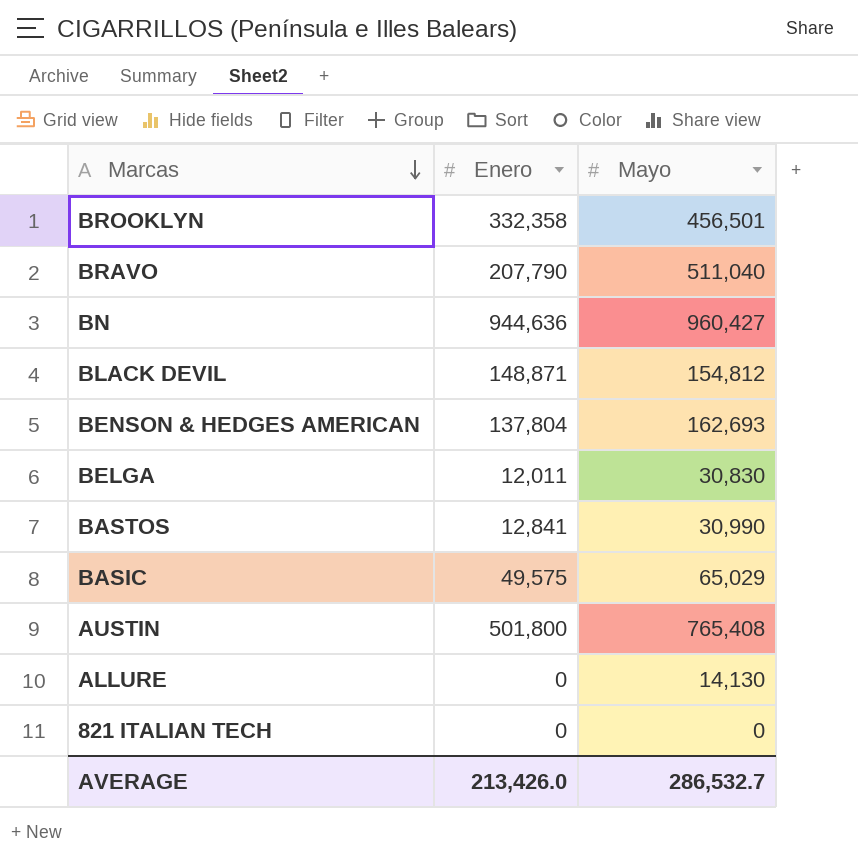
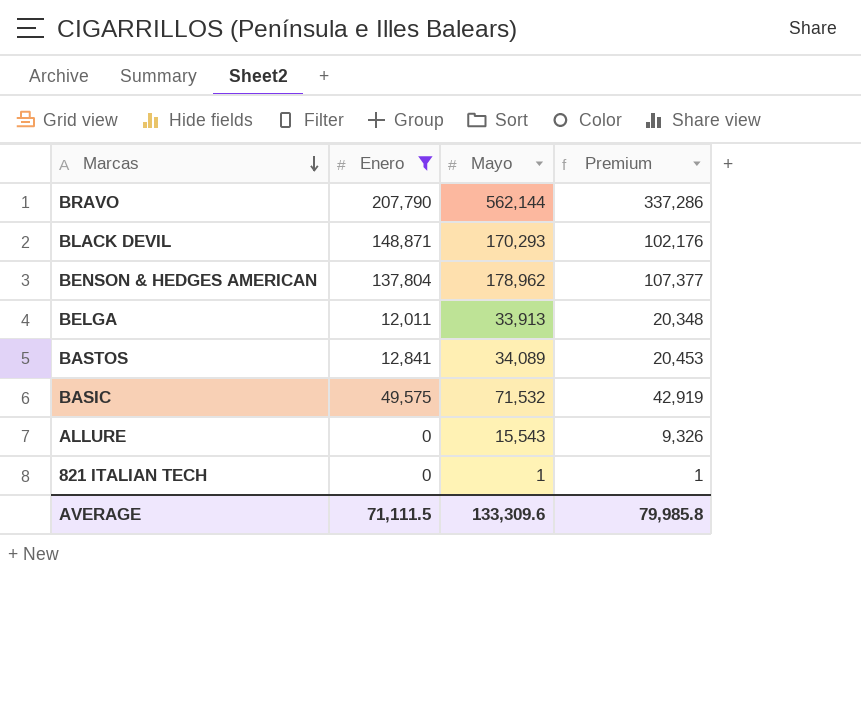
filter: none -> Enero <= 207,790
column Premium | formula: none -> [Mayo] * 0.6
BRAVO | Mayo: 511,040 -> 562,144
BLACK DEVIL | Mayo: 154,812 -> 170,293
BENSON & HEDGES AMERICAN | Mayo: 162,693 -> 178,962
BELGA | Mayo: 30,830 -> 33,913
BASTOS | Mayo: 30,990 -> 34,089
BASIC | Mayo: 65,029 -> 71,532
ALLURE | Mayo: 14,130 -> 15,543
821 ITALIAN TECH | Mayo: 0 -> 1
AVERAGE | Enero: 213,426.0 -> 71,111.5
AVERAGE | Mayo: 286,532.7 -> 133,309.6

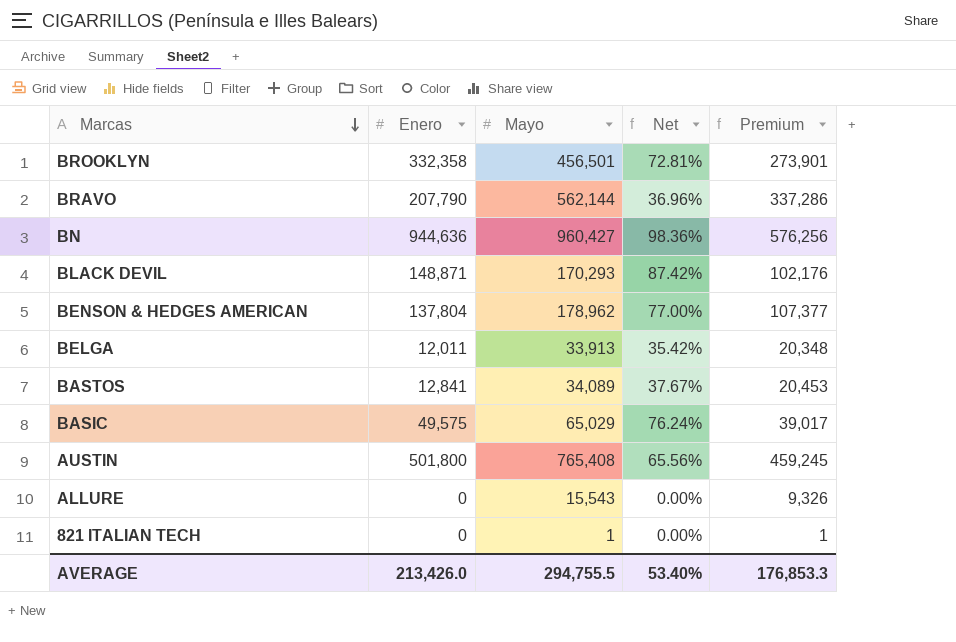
filter: Enero <= 207,790 -> none
column Net | formula: none -> [Enero] / [Mayo]
BASIC | Mayo: 71,532 -> 65,029
BASIC | Premium: 42,919 -> 39,017
AVERAGE | Enero: 71,111.5 -> 213,426.0
AVERAGE | Mayo: 133,309.6 -> 294,755.5
AVERAGE | Premium: 79,985.8 -> 176,853.3

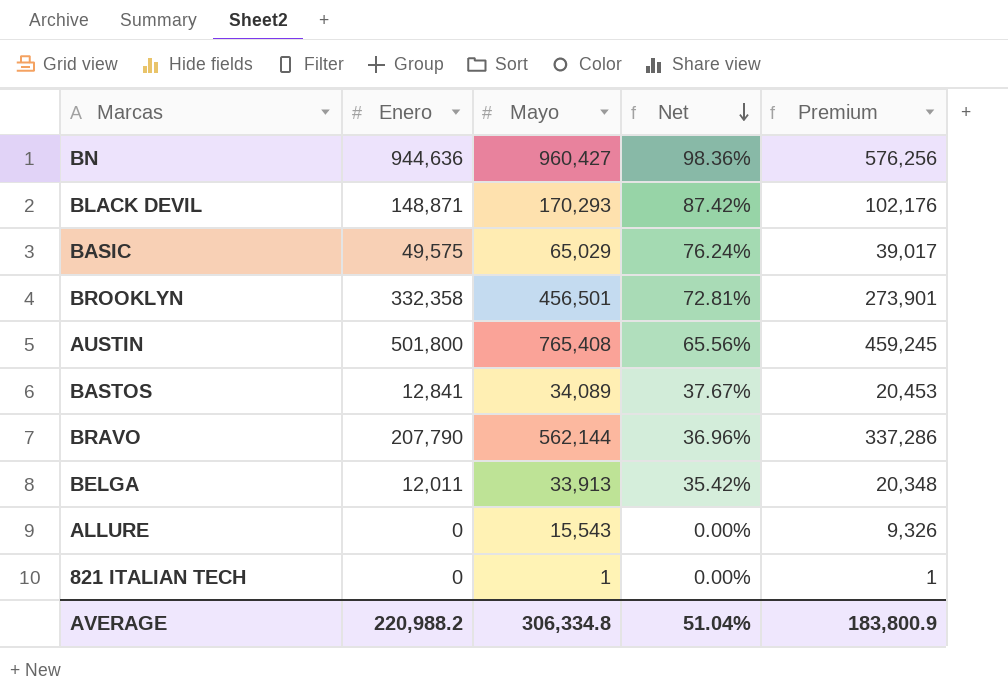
row order: Marcas descending -> Net descending
row BENSON & HEDGES AMERICAN: 137,804 | 178,962 | 77.00% | 107,377 -> none
AVERAGE | Enero: 213,426.0 -> 220,988.2
AVERAGE | Mayo: 294,755.5 -> 306,334.8
AVERAGE | Net: 53.40% -> 51.04%
AVERAGE | Premium: 176,853.3 -> 183,800.9

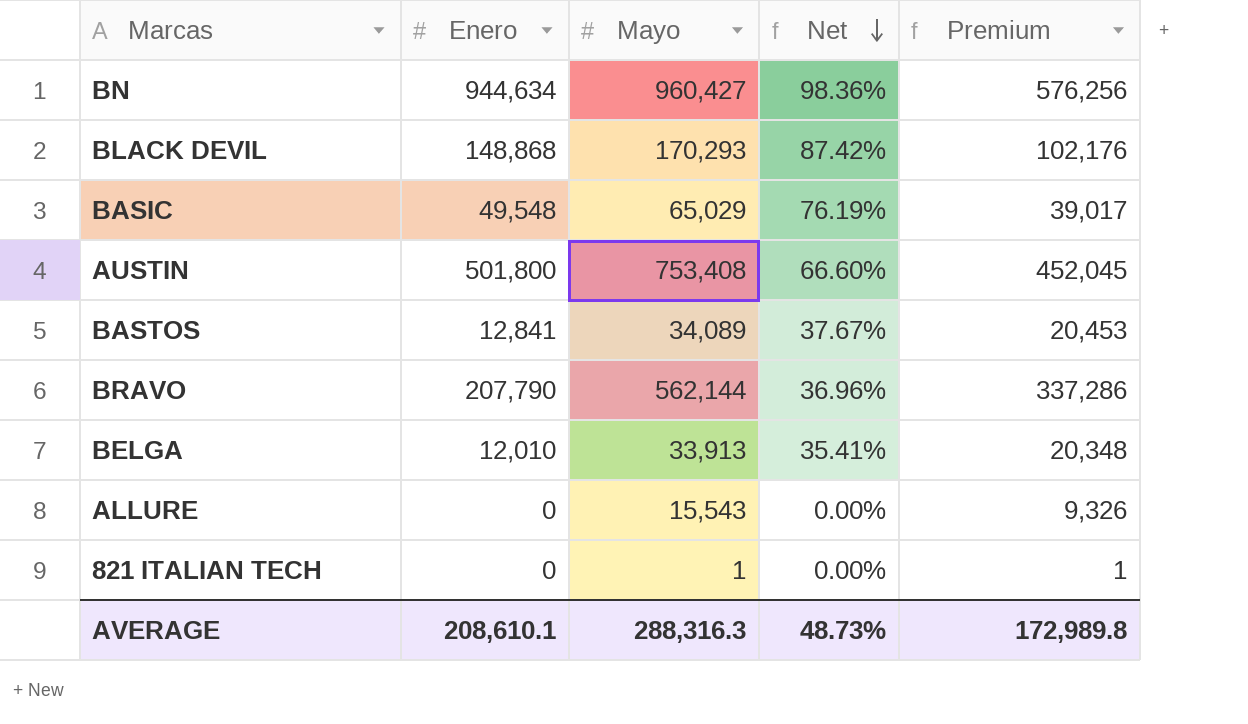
row BROOKLYN: 332,358 | 456,501 | 72.81% | 273,901 -> none
BN | Enero: 944,636 -> 944,634
BLACK DEVIL | Enero: 148,871 -> 148,868
BASIC | Enero: 49,575 -> 49,548
BASIC | Net: 76.24% -> 76.19%
AUSTIN | Mayo: 765,408 -> 753,408
AUSTIN | Net: 65.56% -> 66.60%
AUSTIN | Premium: 459,245 -> 452,045
BELGA | Enero: 12,011 -> 12,010
BELGA | Net: 35.42% -> 35.41%
AVERAGE | Enero: 220,988.2 -> 208,610.1
AVERAGE | Mayo: 306,334.8 -> 288,316.3
AVERAGE | Net: 51.04% -> 48.73%
AVERAGE | Premium: 183,800.9 -> 172,989.8

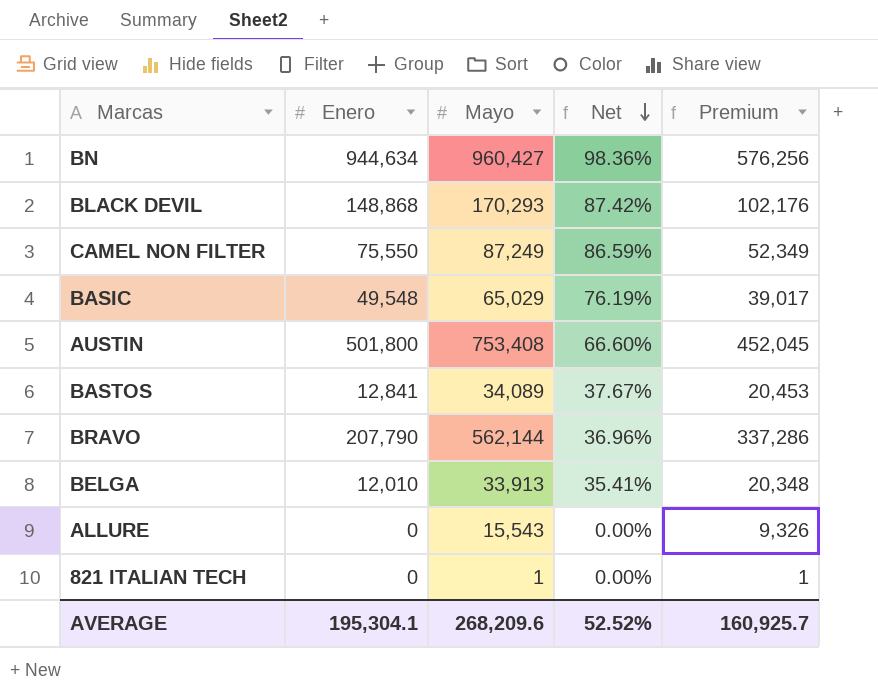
row CAMEL NON FILTER: none -> 75,550 | 87,249 | 86.59% | 52,349
AVERAGE | Enero: 208,610.1 -> 195,304.1
AVERAGE | Mayo: 288,316.3 -> 268,209.6
AVERAGE | Net: 48.73% -> 52.52%
AVERAGE | Premium: 172,989.8 -> 160,925.7

